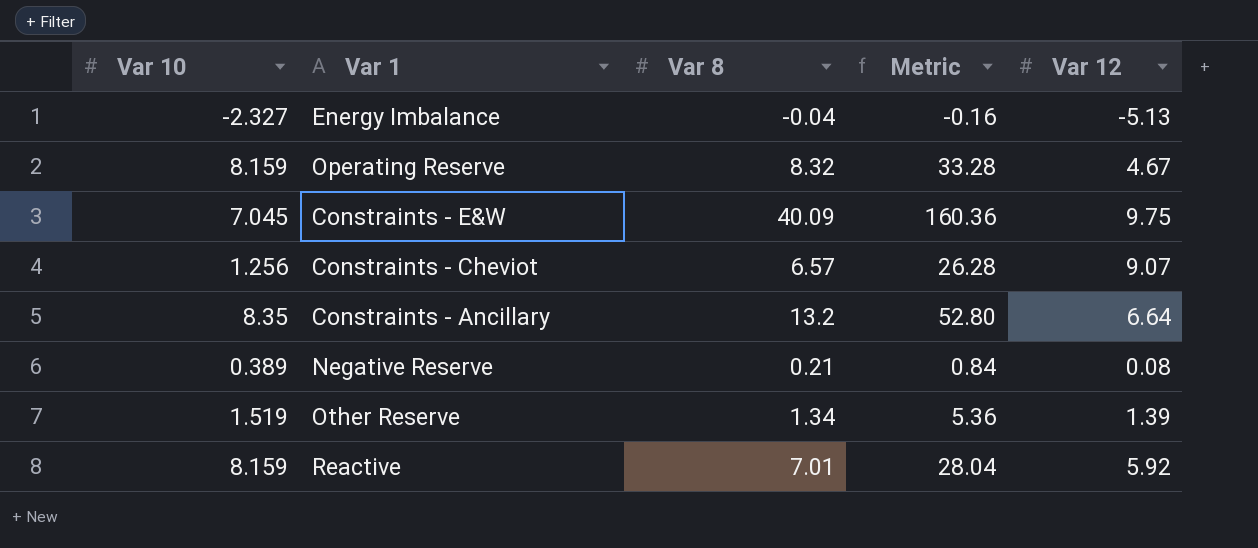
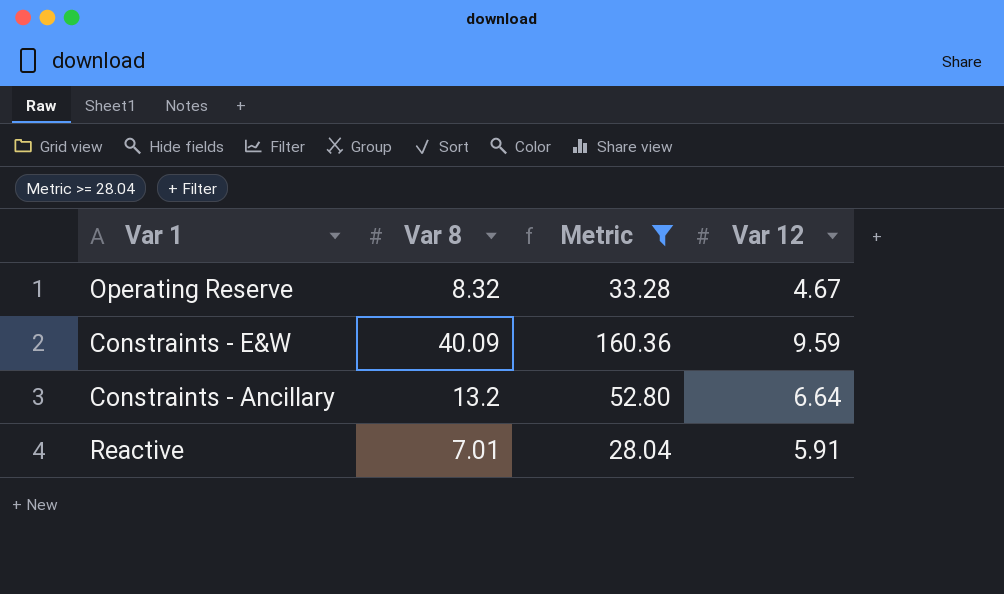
filter: none -> Metric >= 28.04
column Var 10 | position: 1 -> none
Constraints - E&W | Var 12: 9.75 -> 9.59
Reactive | Var 12: 5.92 -> 5.91

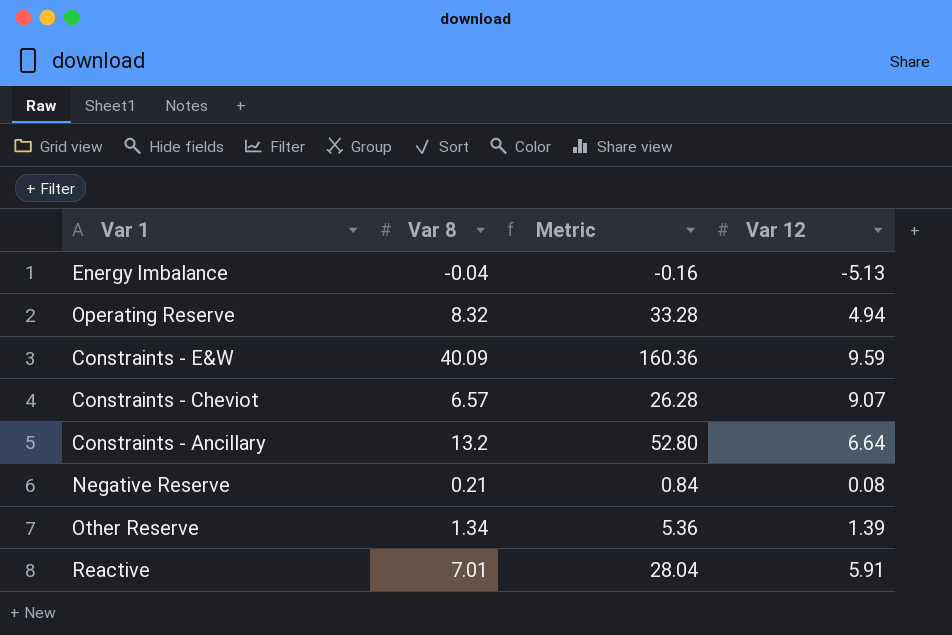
filter: Metric >= 28.04 -> none
Operating Reserve | Var 12: 4.67 -> 4.94

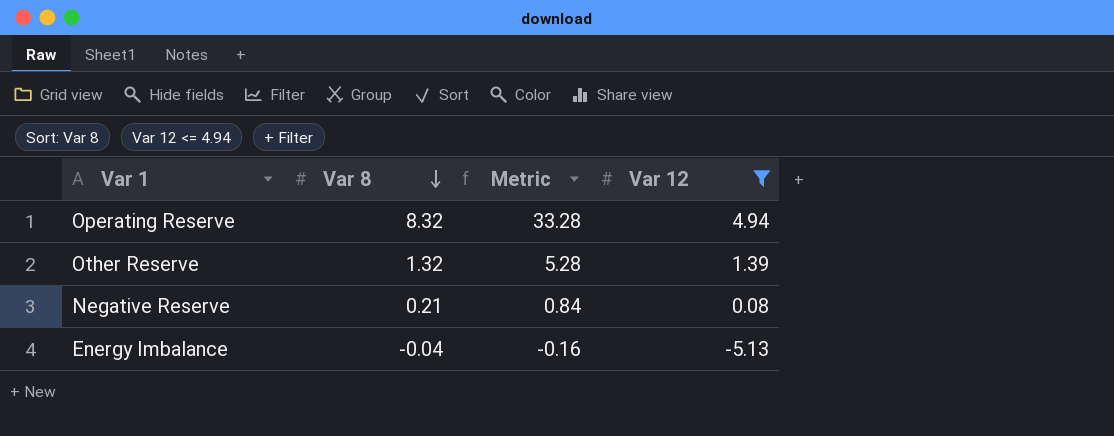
filter: none -> Var 12 <= 4.94
row order: none -> Var 8 descending
Other Reserve | Var 8: 1.34 -> 1.32
Other Reserve | Metric: 5.36 -> 5.28

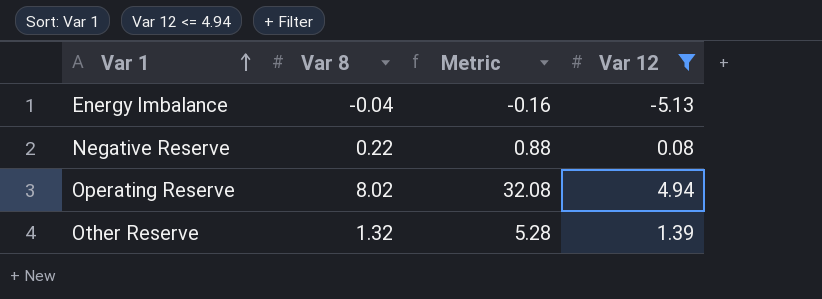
row order: Var 8 descending -> Var 1 ascending
Negative Reserve | Var 8: 0.21 -> 0.22
Negative Reserve | Metric: 0.84 -> 0.88
Operating Reserve | Var 8: 8.32 -> 8.02
Operating Reserve | Metric: 33.28 -> 32.08

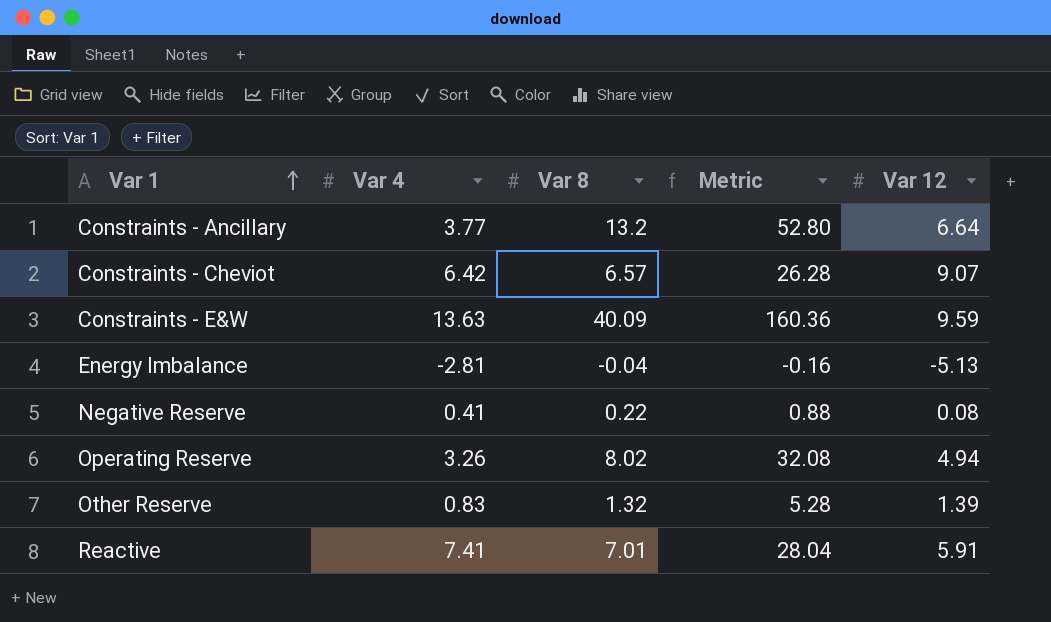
filter: Var 12 <= 4.94 -> none
column Var 4 | position: none -> 2

